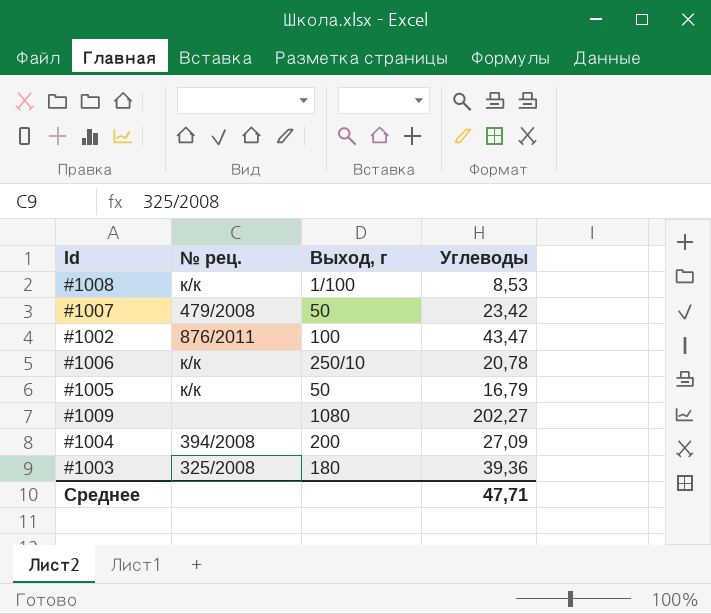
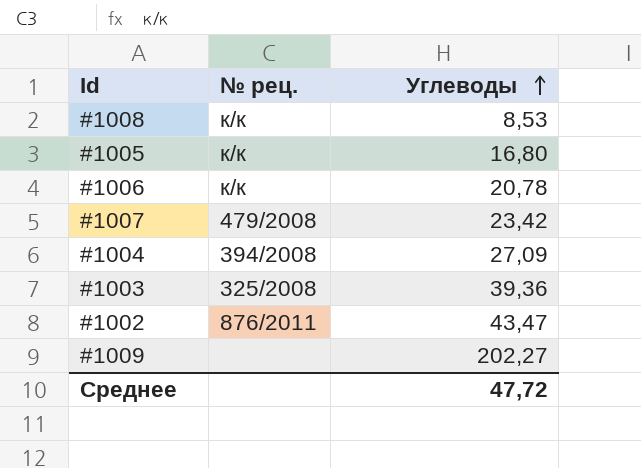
row order: none -> Углеводы ascending
column Выход, г | position: 3 -> none
#1005 | Углеводы: 16,79 -> 16,80
Среднее | Углеводы: 47,71 -> 47,72

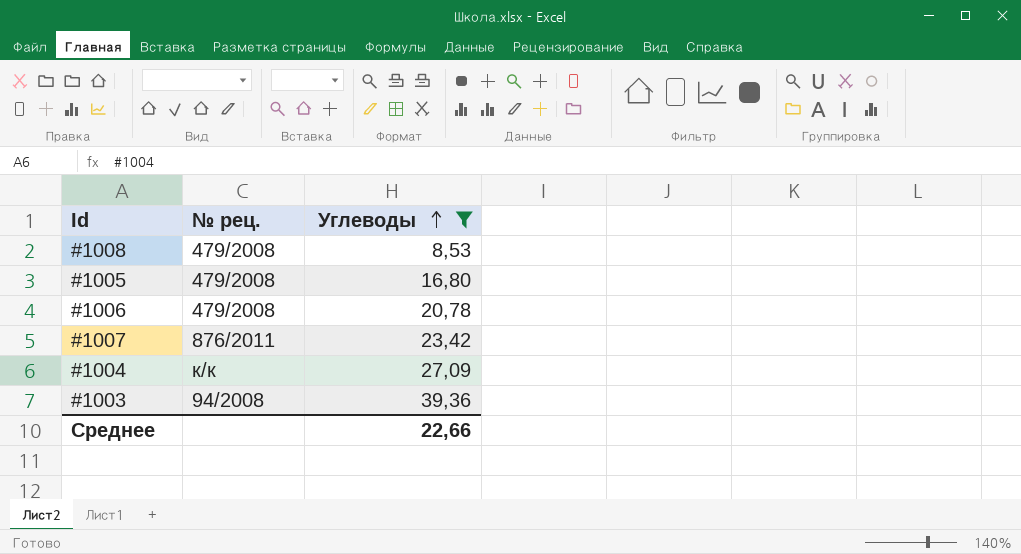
filter: none -> Углеводы <= 39,36
#1008 | № рец.: к/к -> 479/2008
#1005 | № рец.: к/к -> 479/2008
#1006 | № рец.: к/к -> 479/2008
#1007 | № рец.: 479/2008 -> 876/2011
#1004 | № рец.: 394/2008 -> к/к
#1003 | № рец.: 325/2008 -> 94/2008
Среднее | Углеводы: 47,72 -> 22,66

